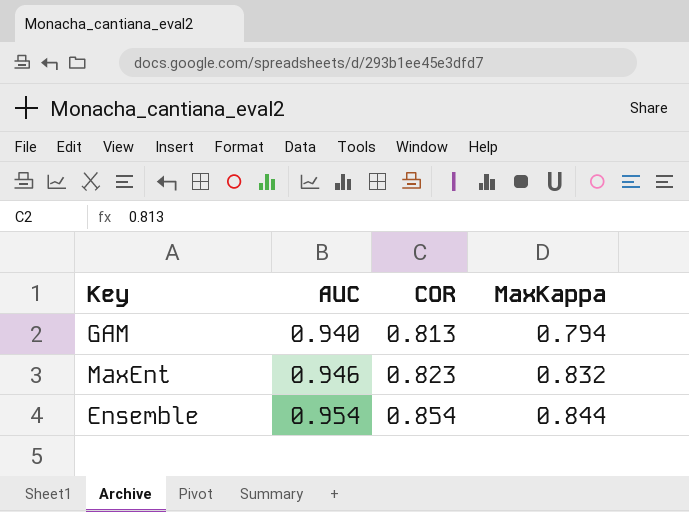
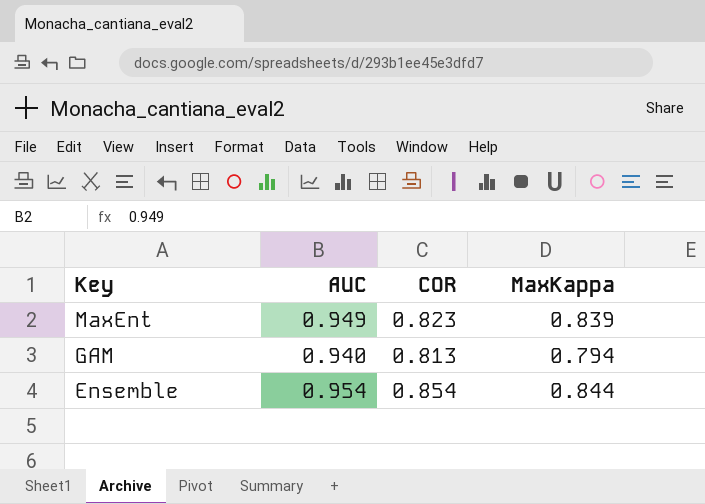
row order: AUC ascending -> Key descending
MaxEnt | AUC: 0.946 -> 0.949
MaxEnt | MaxKappa: 0.832 -> 0.839

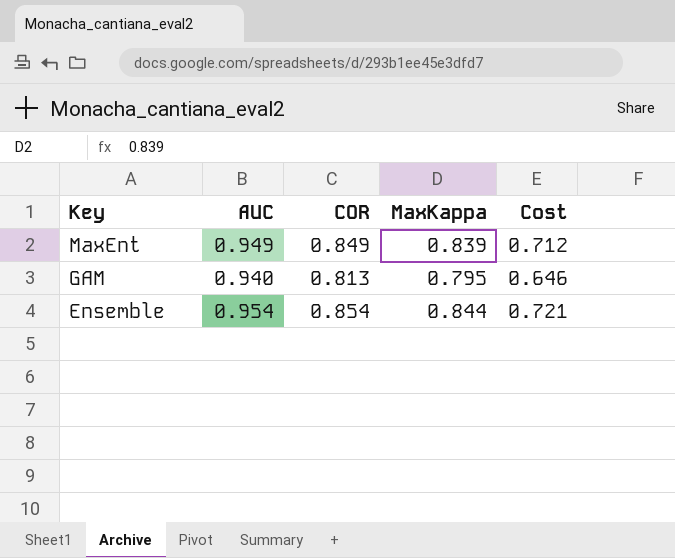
column Cost | formula: none -> [COR] * [MaxKappa]
MaxEnt | COR: 0.823 -> 0.849
GAM | MaxKappa: 0.794 -> 0.795

